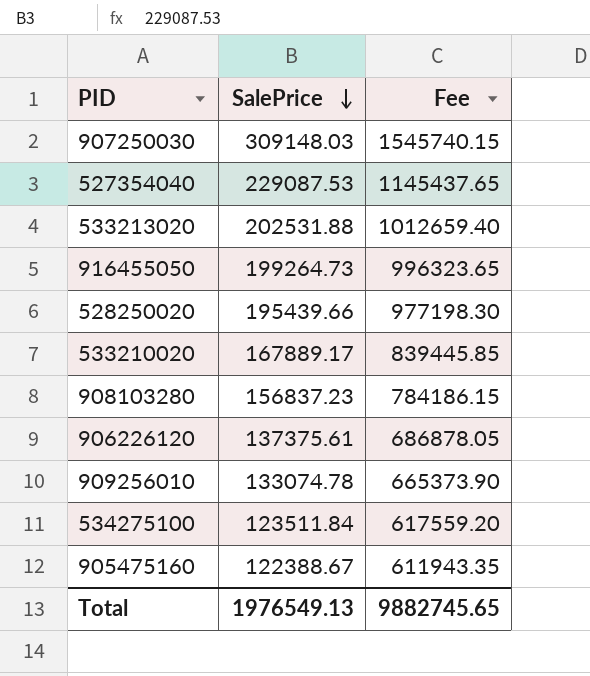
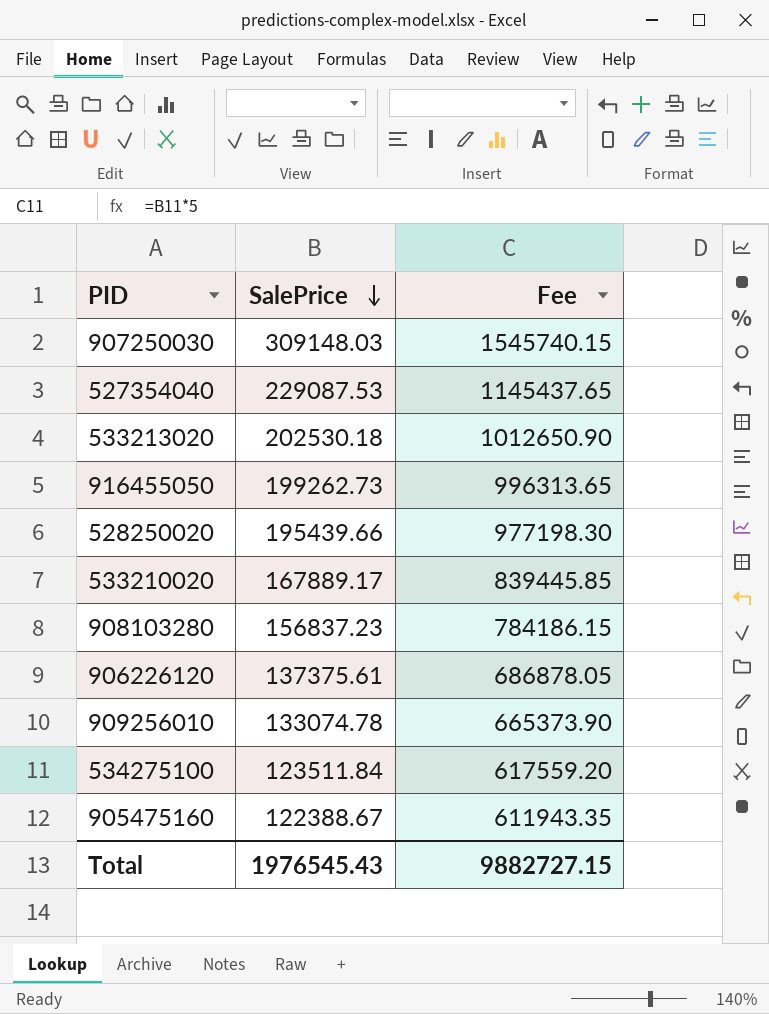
533213020 | SalePrice: 202531.88 -> 202530.18
533213020 | Fee: 1012659.40 -> 1012650.90
916455050 | SalePrice: 199264.73 -> 199262.73
916455050 | Fee: 996323.65 -> 996313.65
Total | SalePrice: 1976549.13 -> 1976545.43
Total | Fee: 9882745.65 -> 9882727.15

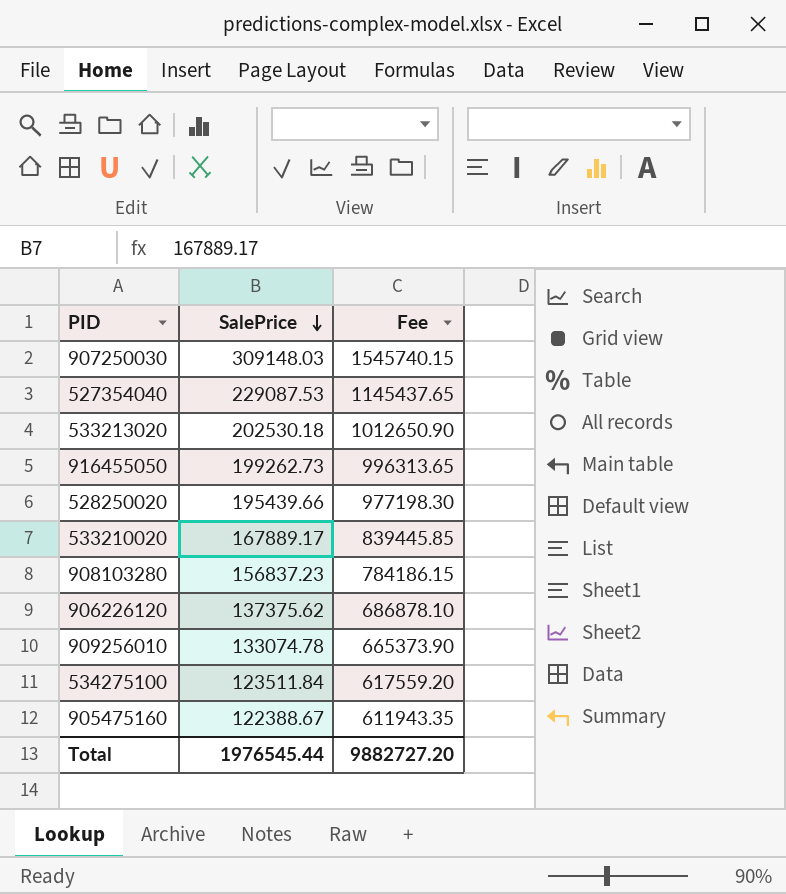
906226120 | SalePrice: 137375.61 -> 137375.62
906226120 | Fee: 686878.05 -> 686878.10
Total | SalePrice: 1976545.43 -> 1976545.44
Total | Fee: 9882727.15 -> 9882727.20

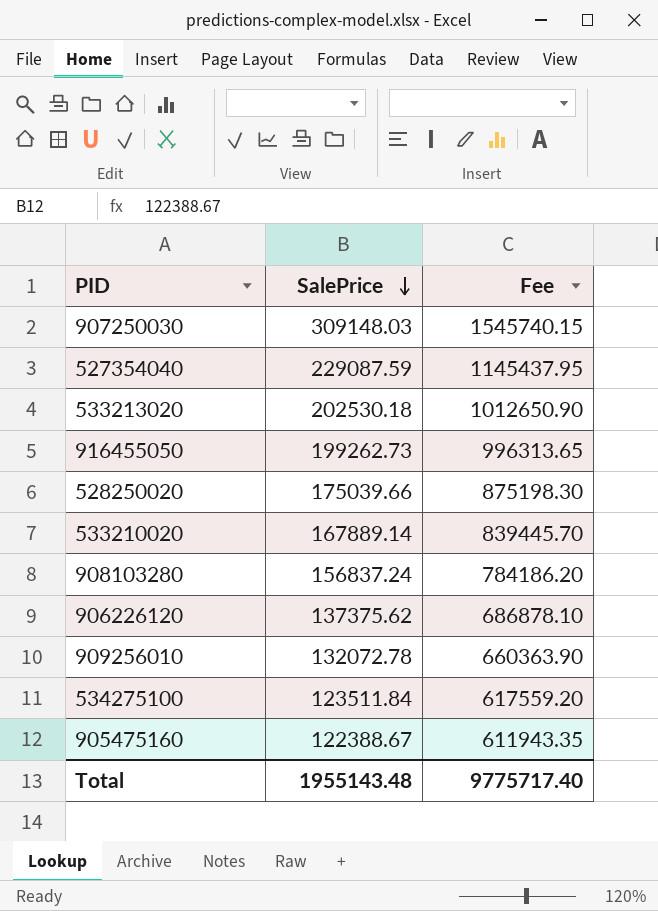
527354040 | SalePrice: 229087.53 -> 229087.59
527354040 | Fee: 1145437.65 -> 1145437.95
528250020 | SalePrice: 195439.66 -> 175039.66
528250020 | Fee: 977198.30 -> 875198.30
533210020 | SalePrice: 167889.17 -> 167889.14
533210020 | Fee: 839445.85 -> 839445.70
908103280 | SalePrice: 156837.23 -> 156837.24
908103280 | Fee: 784186.15 -> 784186.20
909256010 | SalePrice: 133074.78 -> 132072.78
909256010 | Fee: 665373.90 -> 660363.90
Total | SalePrice: 1976545.44 -> 1955143.48
Total | Fee: 9882727.20 -> 9775717.40

